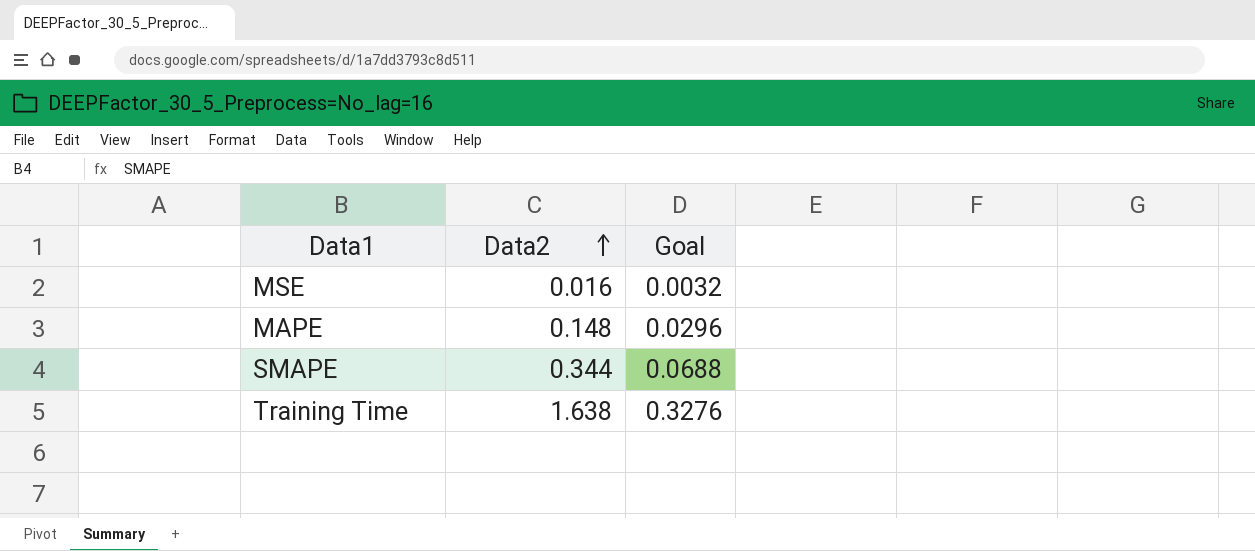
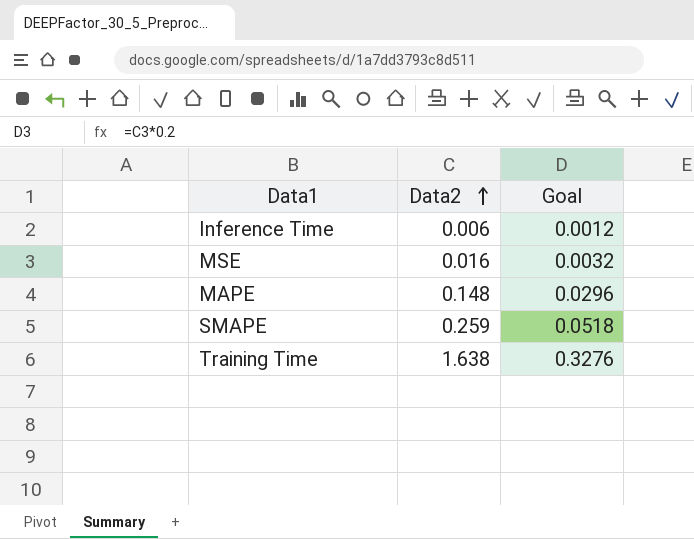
row Inference Time: none -> 0.006 | 0.0012
SMAPE | Data2: 0.344 -> 0.259
SMAPE | Goal: 0.0688 -> 0.0518

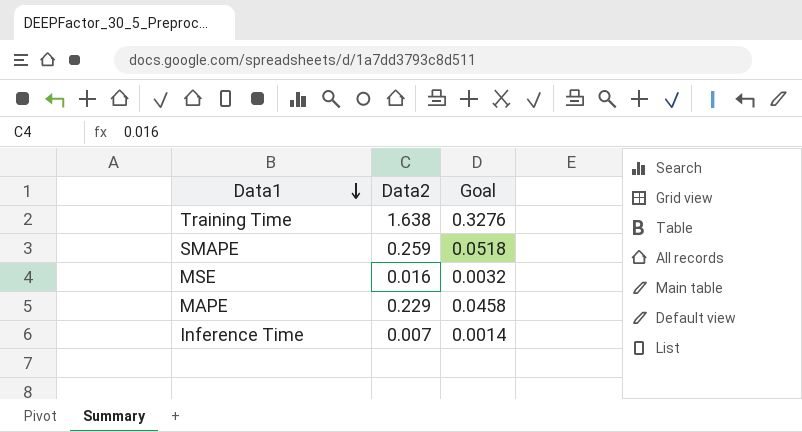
row order: Data2 ascending -> Data1 descending
MAPE | Data2: 0.148 -> 0.229
MAPE | Goal: 0.0296 -> 0.0458
Inference Time | Data2: 0.006 -> 0.007
Inference Time | Goal: 0.0012 -> 0.0014

